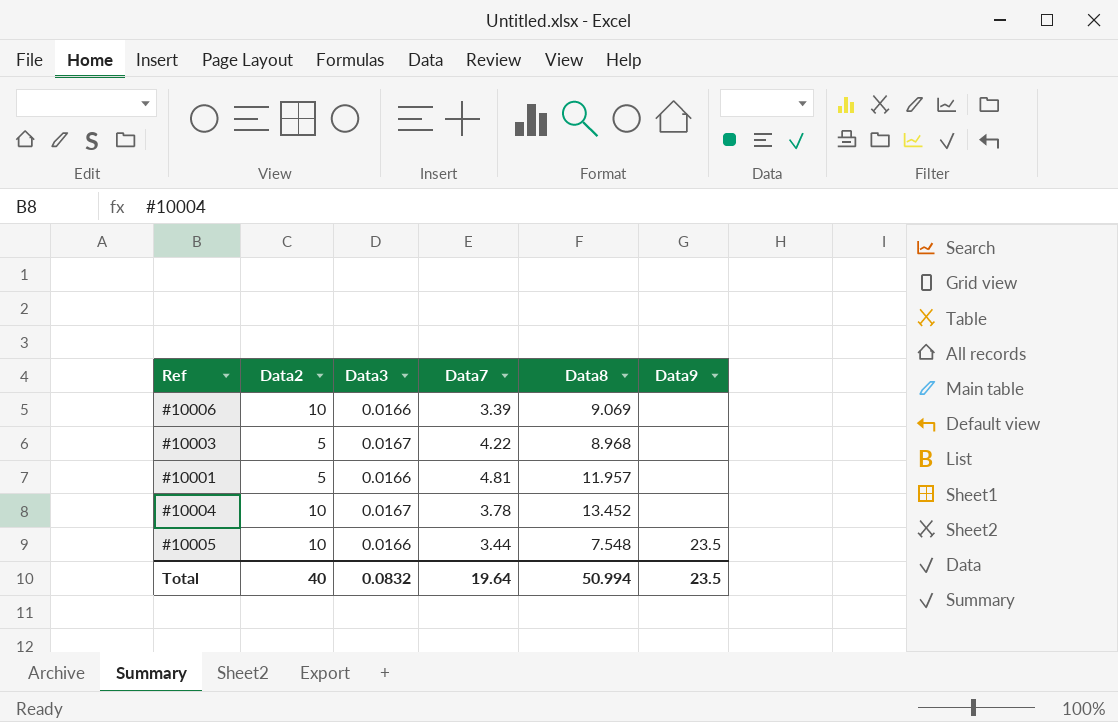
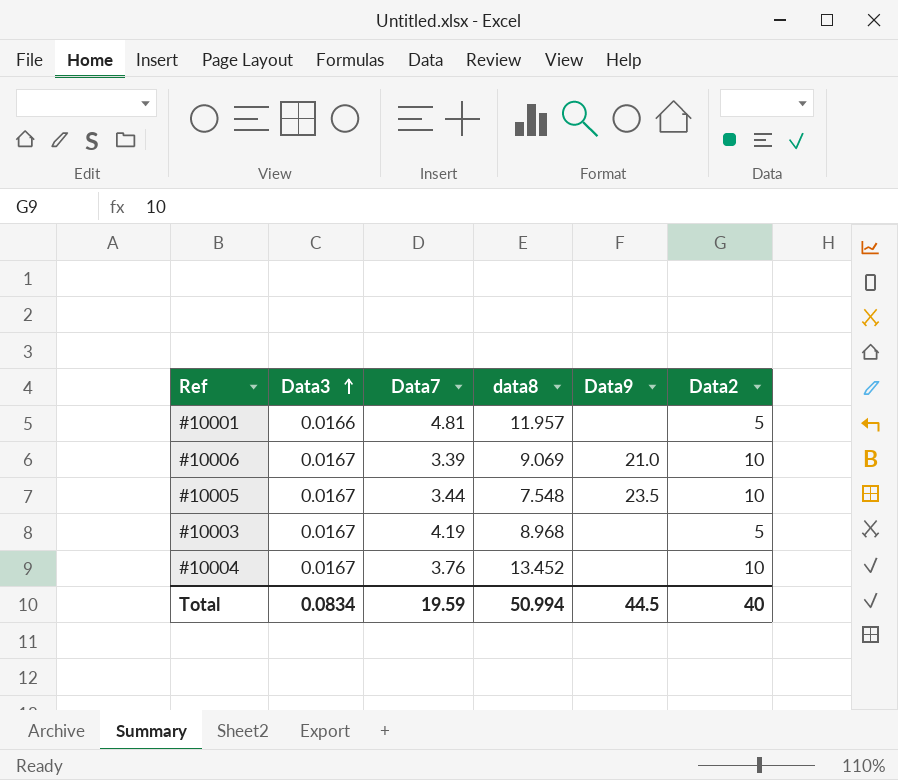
row order: none -> Data3 ascending
column name: Data8 -> data8
column Data2 | position: 2 -> 6
#10006 | Data3: 0.0166 -> 0.0167
#10006 | Data9: none -> 21.0
#10005 | Data3: 0.0166 -> 0.0167
#10003 | Data7: 4.22 -> 4.19
#10004 | Data7: 3.78 -> 3.76
Total | Data3: 0.0832 -> 0.0834
Total | Data7: 19.64 -> 19.59
Total | Data9: 23.5 -> 44.5

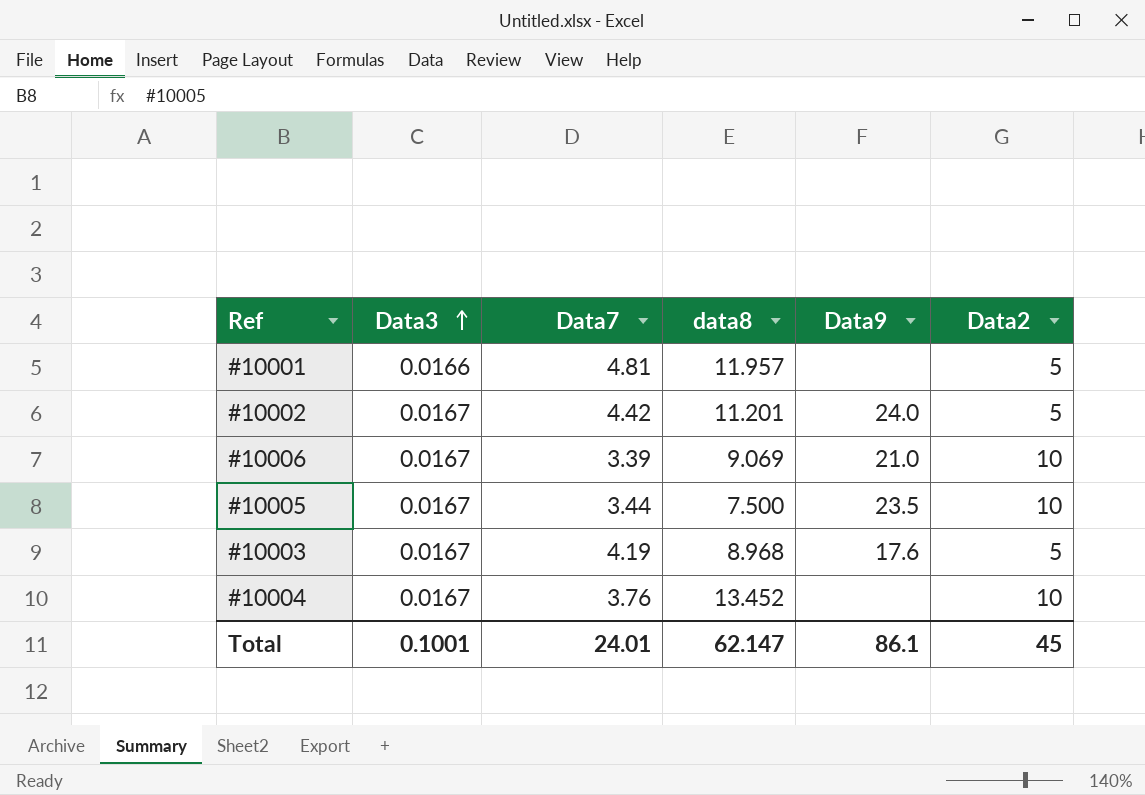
row #10002: none -> 0.0167 | 4.42 | 11.201 | 24.0 | 5
#10005 | data8: 7.548 -> 7.500
#10003 | Data9: none -> 17.6
Total | Data3: 0.0834 -> 0.1001
Total | Data7: 19.59 -> 24.01
Total | data8: 50.994 -> 62.147
Total | Data9: 44.5 -> 86.1
Total | Data2: 40 -> 45

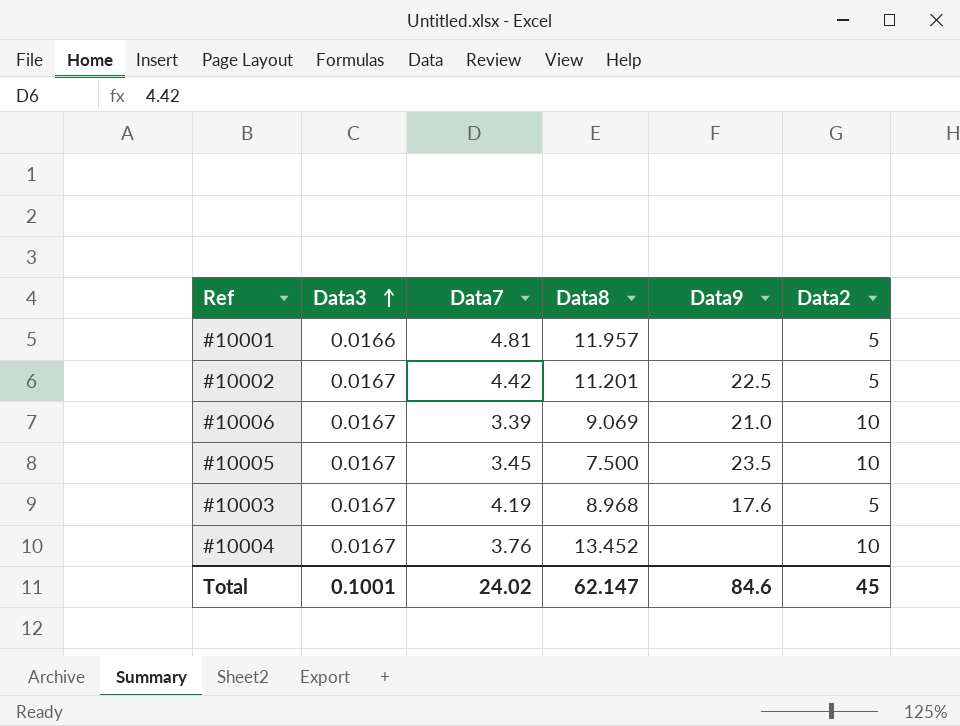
column name: data8 -> Data8
#10002 | Data9: 24.0 -> 22.5
#10005 | Data7: 3.44 -> 3.45
Total | Data7: 24.01 -> 24.02
Total | Data9: 86.1 -> 84.6

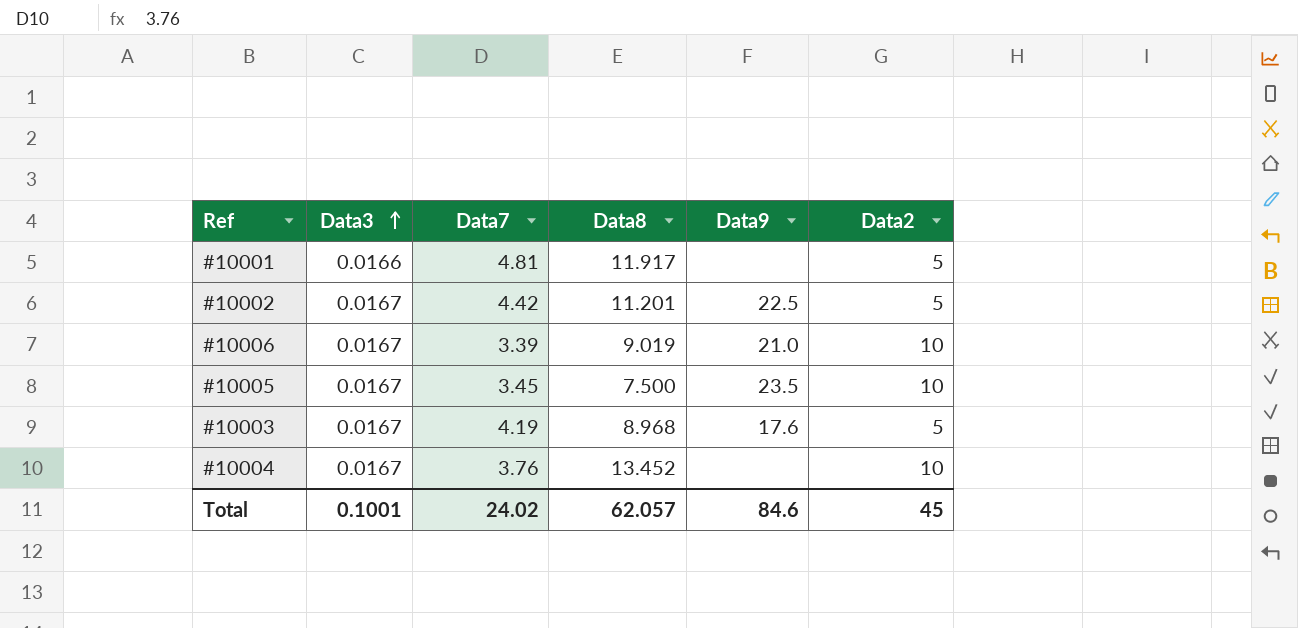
#10001 | Data8: 11.957 -> 11.917
#10006 | Data8: 9.069 -> 9.019
Total | Data8: 62.147 -> 62.057

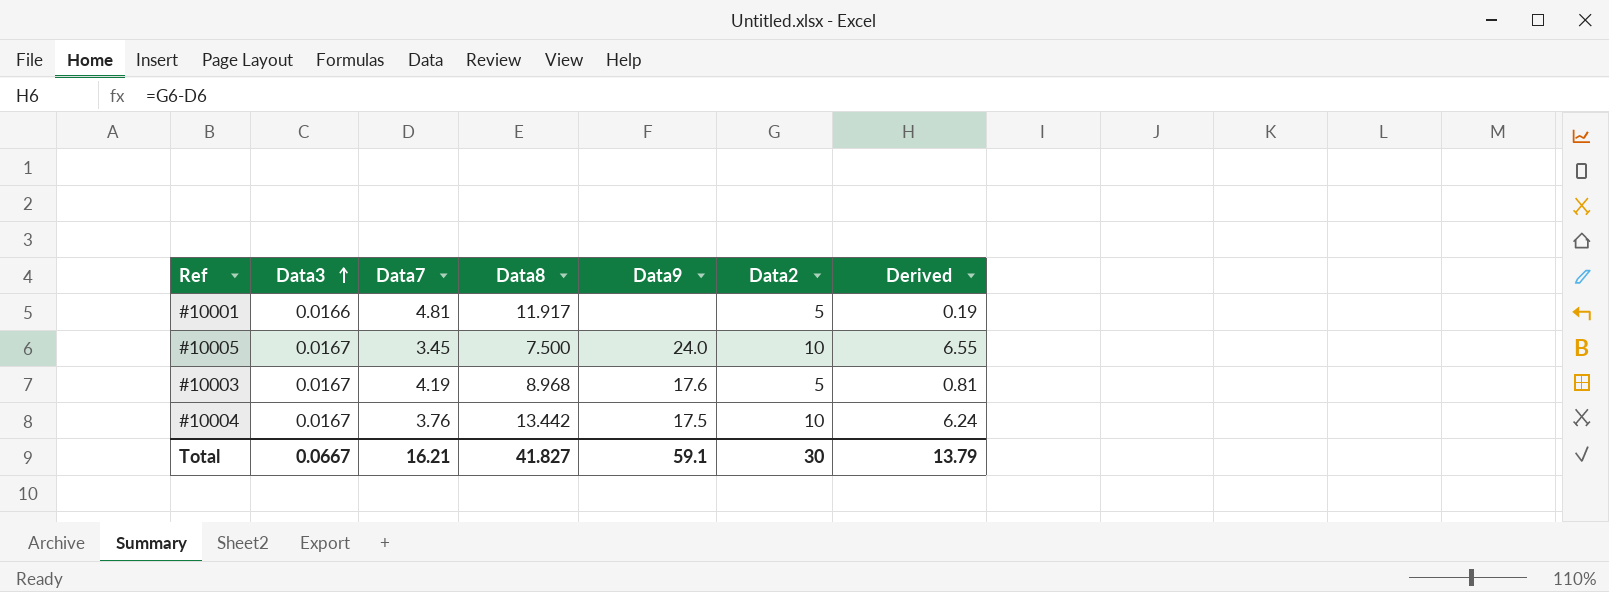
column Derived | formula: none -> [Data2] - [Data7]
row #10002: 0.0167 | 4.42 | 11.201 | 22.5 | 5 -> none
row #10006: 0.0167 | 3.39 | 9.019 | 21.0 | 10 -> none
#10005 | Data9: 23.5 -> 24.0
#10004 | Data8: 13.452 -> 13.442
#10004 | Data9: none -> 17.5
Total | Data3: 0.1001 -> 0.0667
Total | Data7: 24.02 -> 16.21
Total | Data8: 62.057 -> 41.827
Total | Data9: 84.6 -> 59.1
Total | Data2: 45 -> 30

